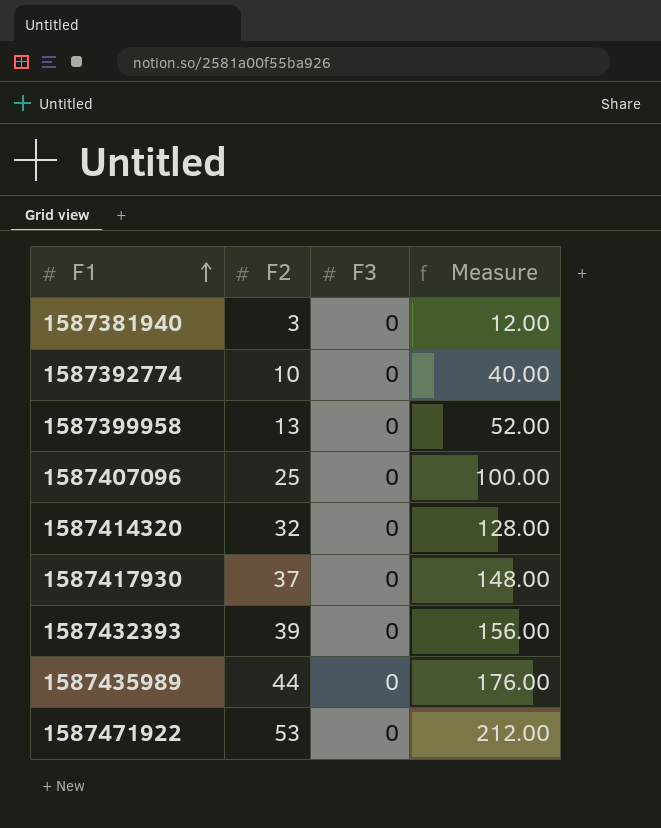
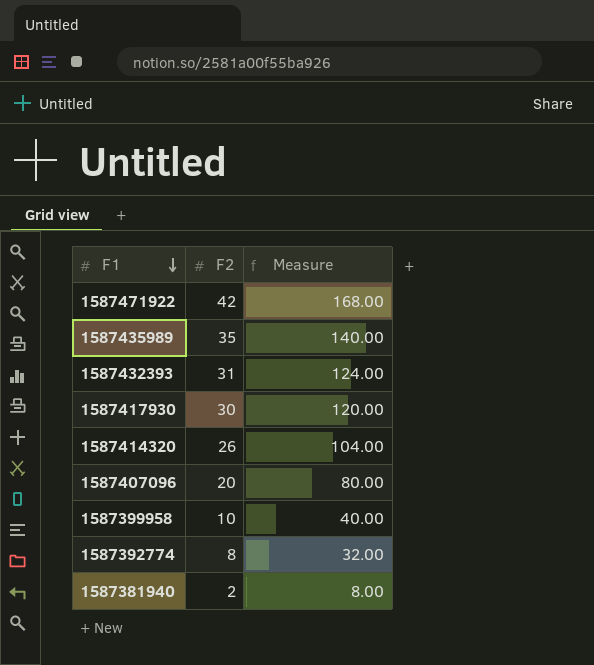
row order: F1 ascending -> F1 descending
column F3 | position: 3 -> none
1587471922 | F2: 53 -> 42
1587471922 | Measure: 212.00 -> 168.00
1587435989 | F2: 44 -> 35
1587435989 | Measure: 176.00 -> 140.00
1587432393 | F2: 39 -> 31
1587432393 | Measure: 156.00 -> 124.00
1587417930 | F2: 37 -> 30
1587417930 | Measure: 148.00 -> 120.00
1587414320 | F2: 32 -> 26
1587414320 | Measure: 128.00 -> 104.00
1587407096 | F2: 25 -> 20
1587407096 | Measure: 100.00 -> 80.00
1587399958 | F2: 13 -> 10
1587399958 | Measure: 52.00 -> 40.00
1587392774 | F2: 10 -> 8
1587392774 | Measure: 40.00 -> 32.00
1587381940 | F2: 3 -> 2
1587381940 | Measure: 12.00 -> 8.00

